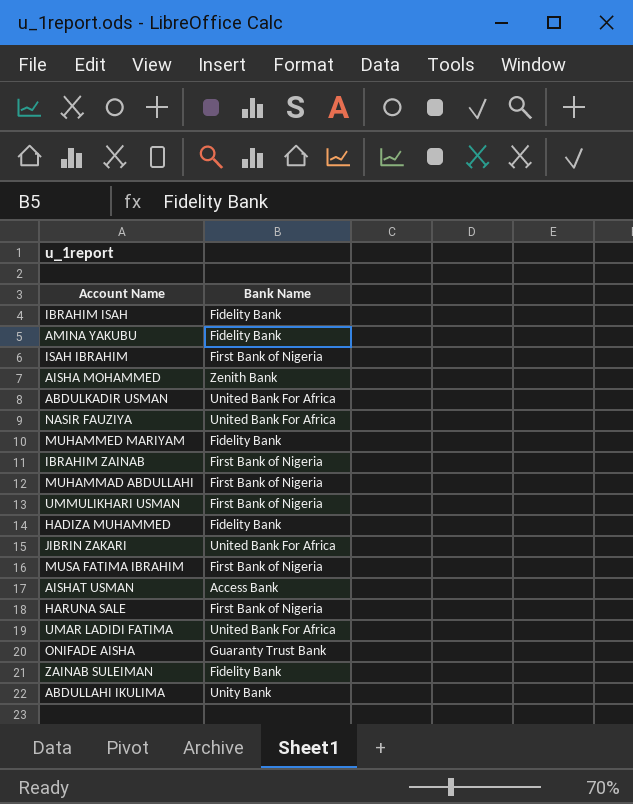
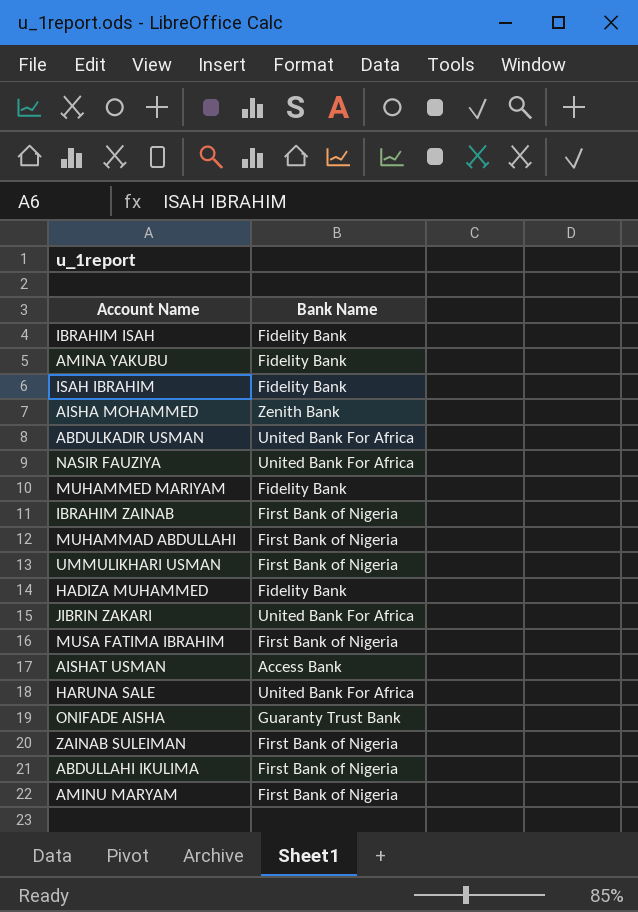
row UMAR LADIDI FATIMA: United Bank For Africa -> none
ISAH IBRAHIM | Bank Name: First Bank of Nigeria -> Fidelity Bank
HARUNA SALE | Bank Name: First Bank of Nigeria -> United Bank For Africa
ZAINAB SULEIMAN | Bank Name: Fidelity Bank -> First Bank of Nigeria
ABDULLAHI IKULIMA | Bank Name: Unity Bank -> First Bank of Nigeria
row AMINU MARYAM: none -> First Bank of Nigeria

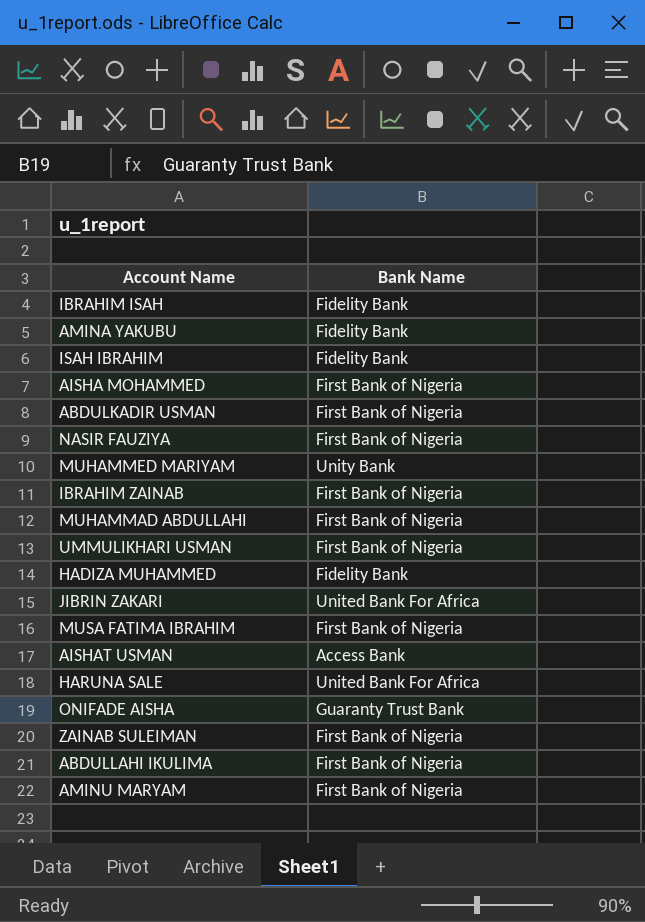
AISHA MOHAMMED | Bank Name: Zenith Bank -> First Bank of Nigeria
ABDULKADIR USMAN | Bank Name: United Bank For Africa -> First Bank of Nigeria
NASIR FAUZIYA | Bank Name: United Bank For Africa -> First Bank of Nigeria
MUHAMMED MARIYAM | Bank Name: Fidelity Bank -> Unity Bank

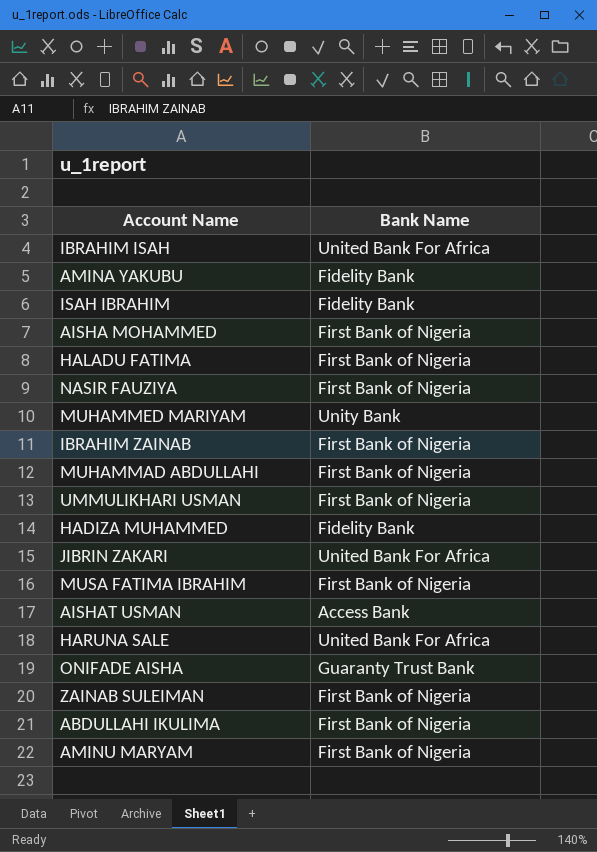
row ABDULKADIR USMAN: First Bank of Nigeria -> none
IBRAHIM ISAH | Bank Name: Fidelity Bank -> United Bank For Africa
row HALADU FATIMA: none -> First Bank of Nigeria

